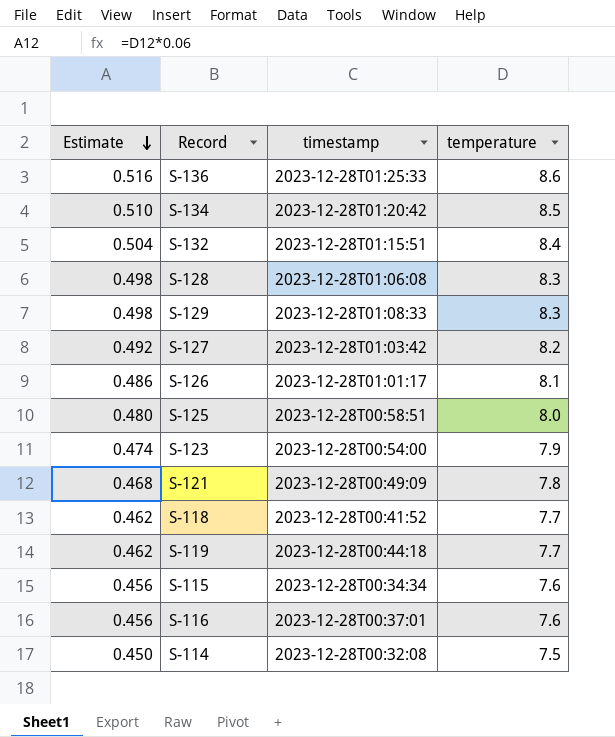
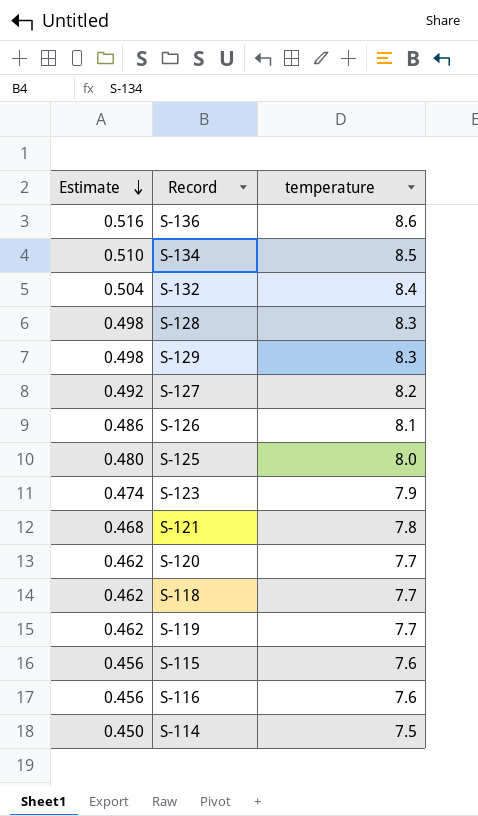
column timestamp | position: 3 -> none
row S-120: none -> 0.462 | 7.7

